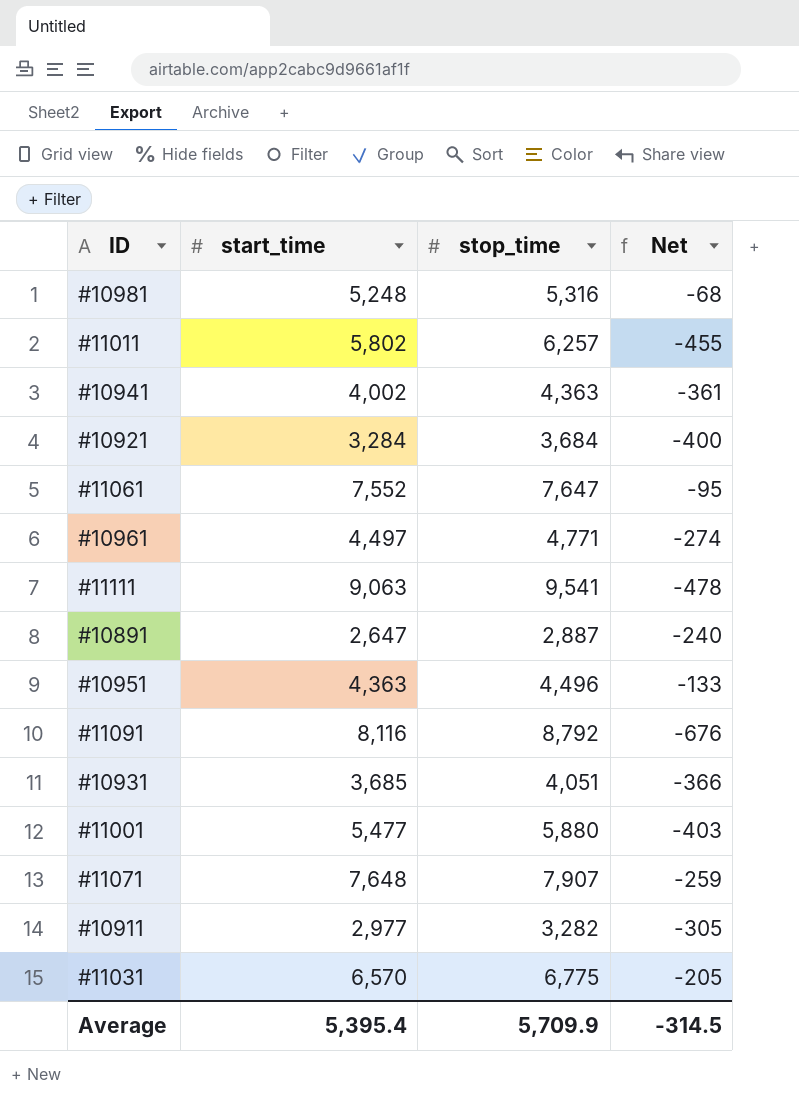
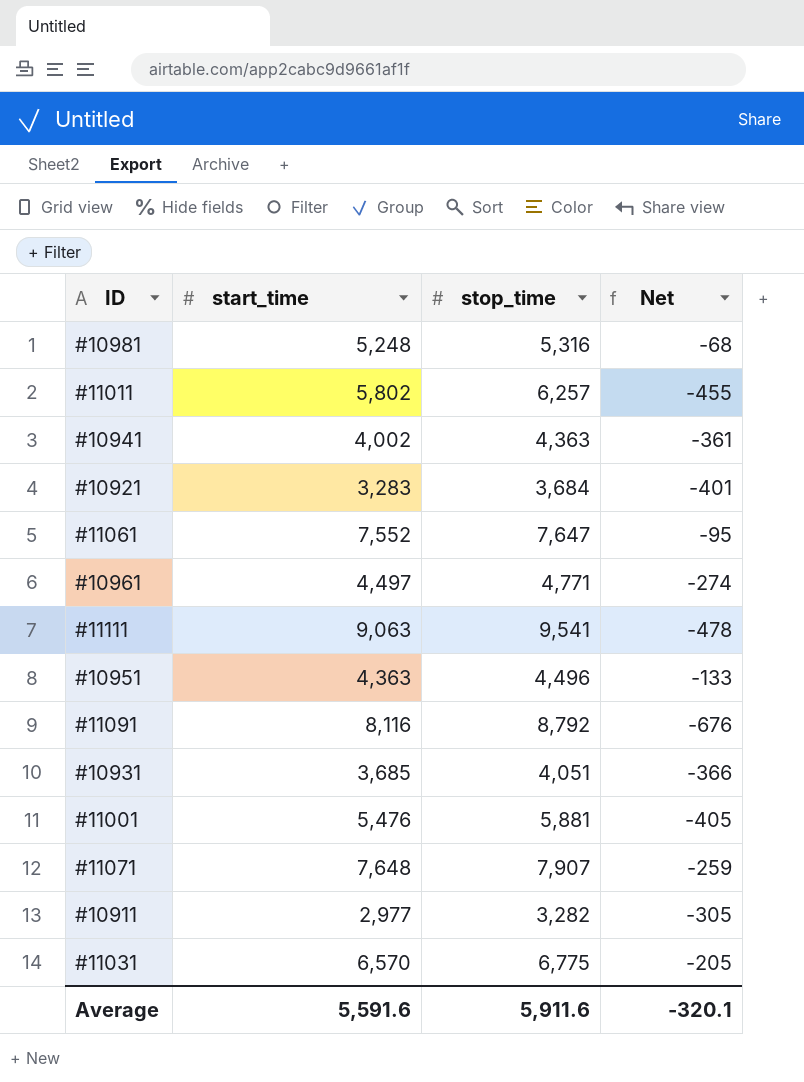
row #10891: 2,647 | 2,887 | -240 -> none
#10921 | start_time: 3,284 -> 3,283
#10921 | Net: -400 -> -401
#11001 | start_time: 5,477 -> 5,476
#11001 | stop_time: 5,880 -> 5,881
#11001 | Net: -403 -> -405
Average | start_time: 5,395.4 -> 5,591.6
Average | stop_time: 5,709.9 -> 5,911.6
Average | Net: -314.5 -> -320.1

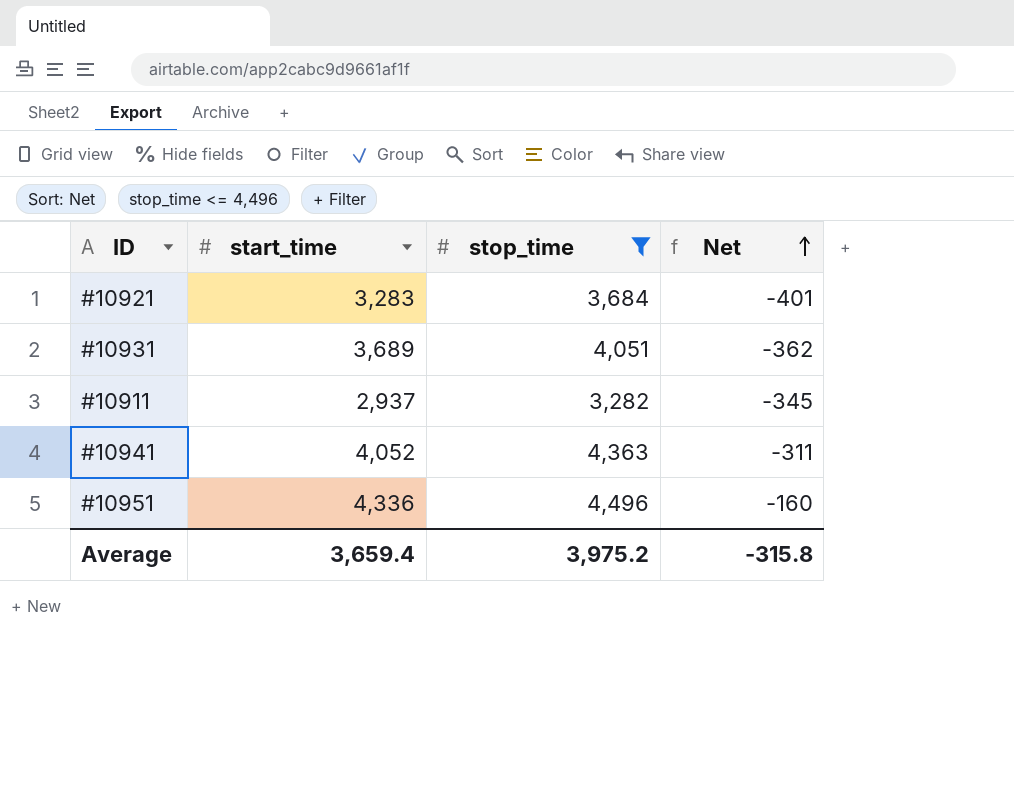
filter: none -> stop_time <= 4,496
row order: none -> Net ascending
#10931 | start_time: 3,685 -> 3,689
#10931 | Net: -366 -> -362
#10911 | start_time: 2,977 -> 2,937
#10911 | Net: -305 -> -345
#10941 | start_time: 4,002 -> 4,052
#10941 | Net: -361 -> -311
#10951 | start_time: 4,363 -> 4,336
#10951 | Net: -133 -> -160
Average | start_time: 5,591.6 -> 3,659.4
Average | stop_time: 5,911.6 -> 3,975.2
Average | Net: -320.1 -> -315.8

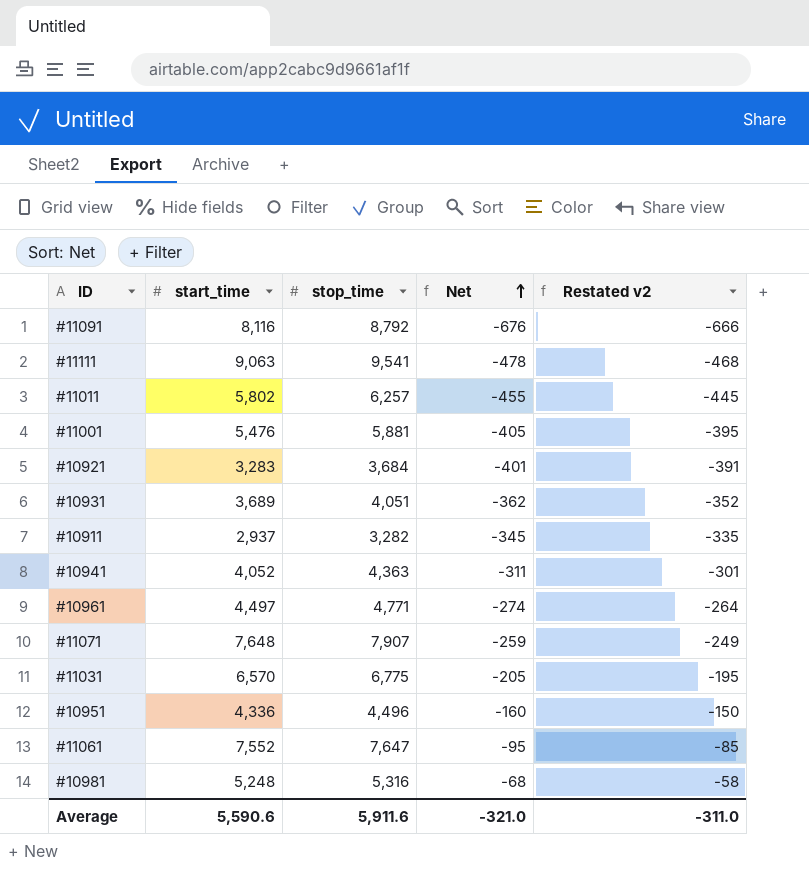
filter: stop_time <= 4,496 -> none
column Restated v2 | formula: none -> [Net] + 10
Average | start_time: 3,659.4 -> 5,590.6
Average | stop_time: 3,975.2 -> 5,911.6
Average | Net: -315.8 -> -321.0

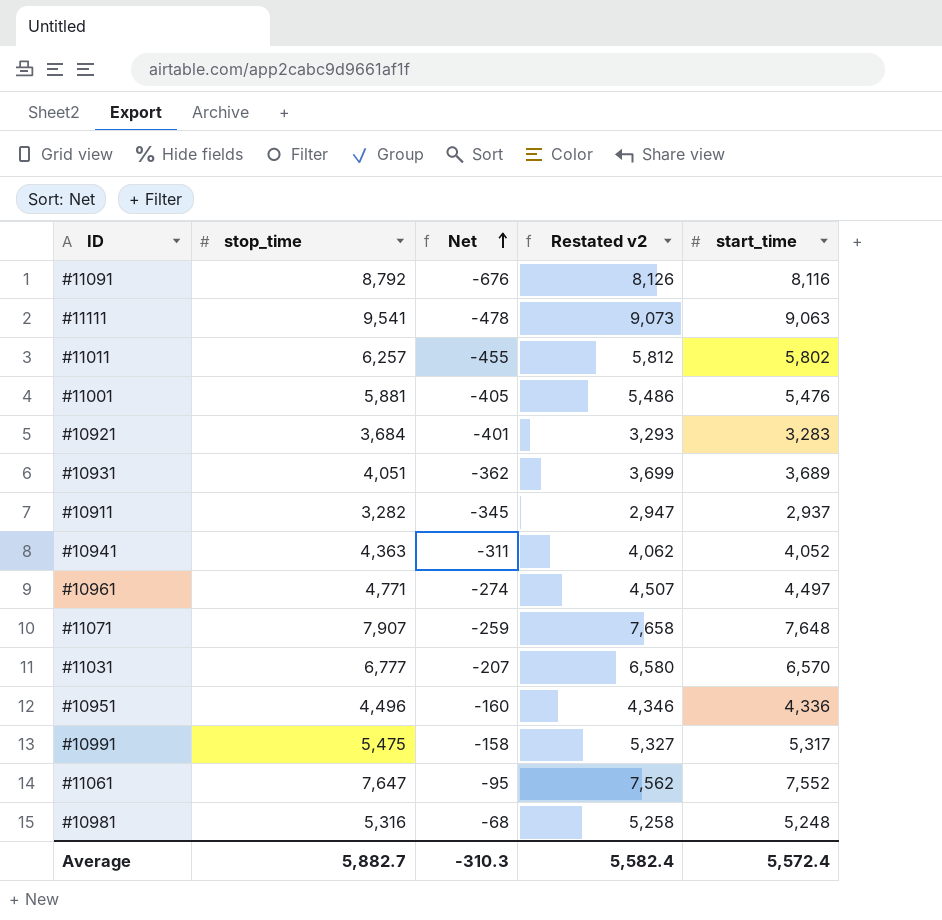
column Restated v2 | formula: [Net] + 10 -> [start_time] + 10
column start_time | position: 2 -> 5
#11031 | stop_time: 6,775 -> 6,777
#11031 | Net: -205 -> -207
row #10991: none -> 5,475 | -158 | 5,327 | 5,317
Average | stop_time: 5,911.6 -> 5,882.7
Average | Net: -321.0 -> -310.3
Average | Restated v2: -311.0 -> 5,582.4
Average | start_time: 5,590.6 -> 5,572.4

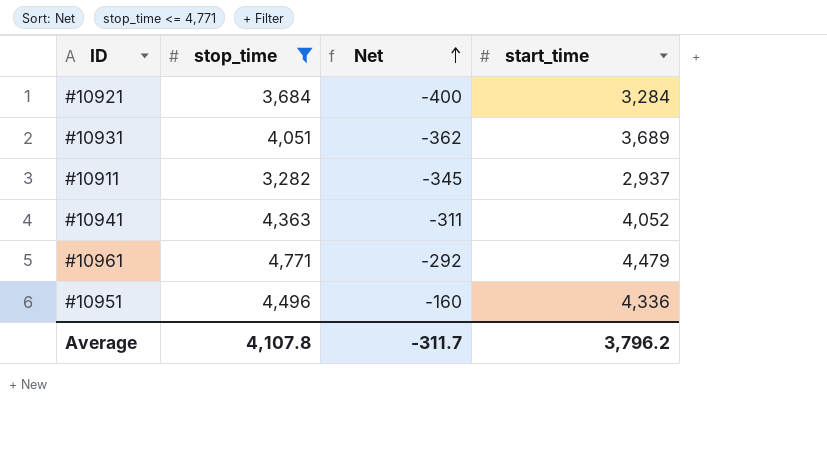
filter: none -> stop_time <= 4,771
column Restated v2 | formula: [start_time] + 10 -> none
#10921 | Net: -401 -> -400
#10921 | start_time: 3,283 -> 3,284
#10961 | Net: -274 -> -292
#10961 | start_time: 4,497 -> 4,479
Average | stop_time: 5,882.7 -> 4,107.8
Average | Net: -310.3 -> -311.7
Average | start_time: 5,572.4 -> 3,796.2

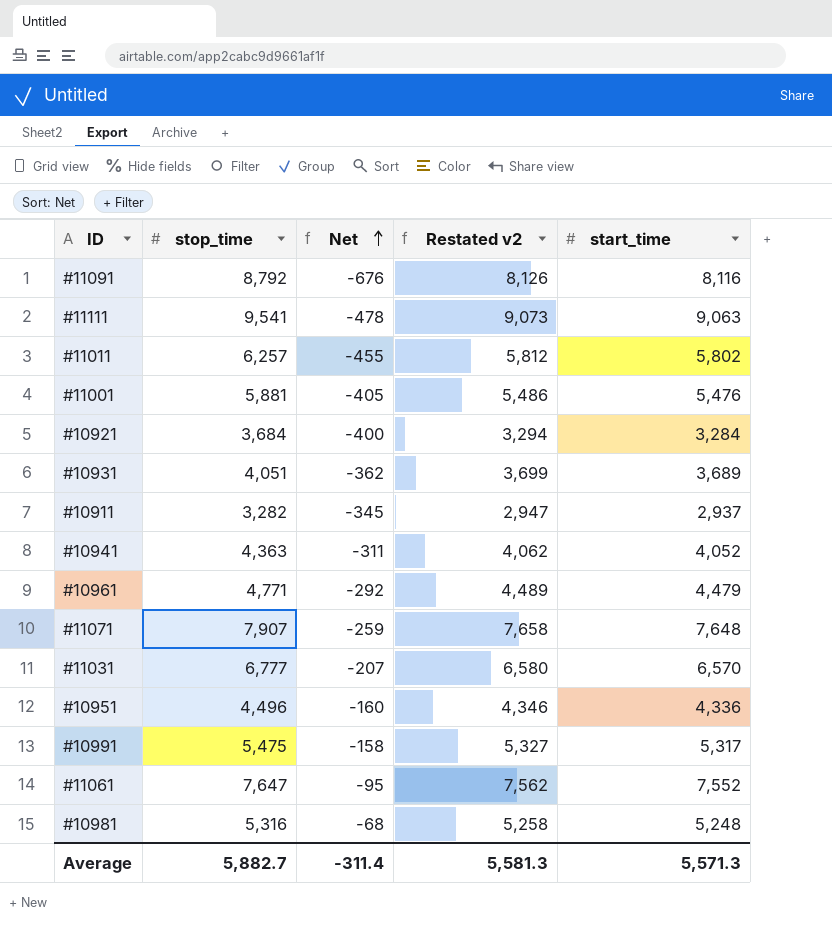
filter: stop_time <= 4,771 -> none
column Restated v2 | formula: none -> [start_time] + 10
Average | stop_time: 4,107.8 -> 5,882.7
Average | Net: -311.7 -> -311.4
Average | start_time: 3,796.2 -> 5,571.3

